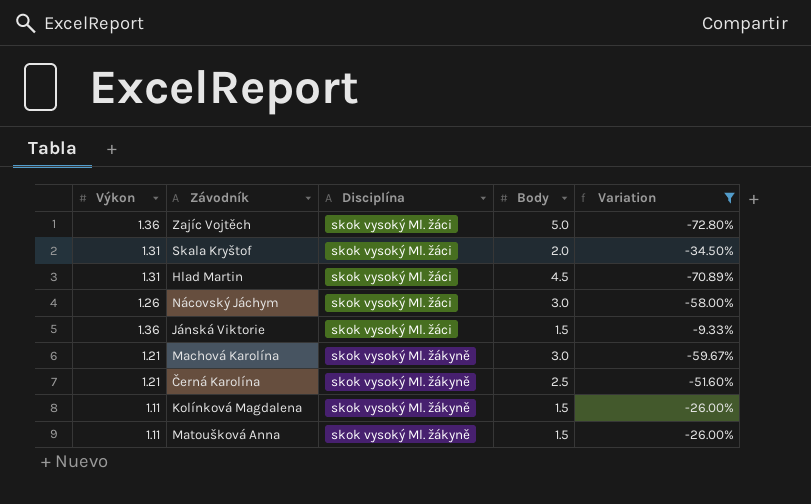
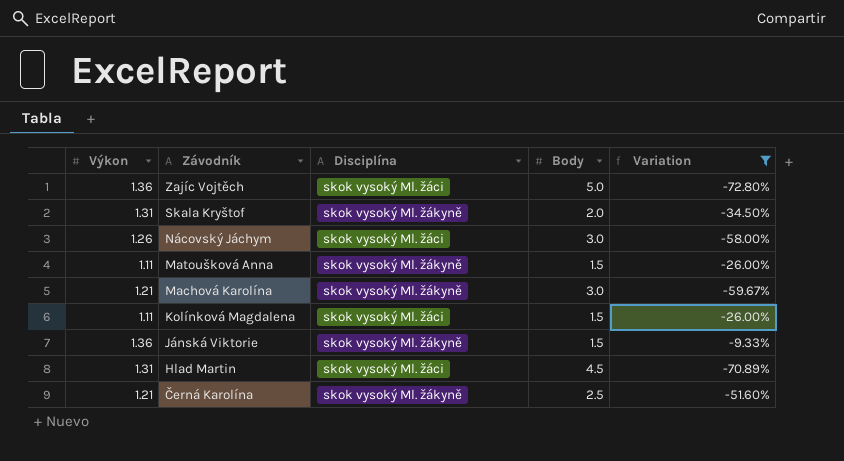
row order: Disciplína ascending -> Závodník descending
Skala Kryštof | Disciplína: skok vysoký Ml. žáci -> skok vysoký Ml. žákyně
Kolínková Magdalena | Disciplína: skok vysoký Ml. žákyně -> skok vysoký Ml. žáci
Jánská Viktorie | Disciplína: skok vysoký Ml. žáci -> skok vysoký Ml. žákyně

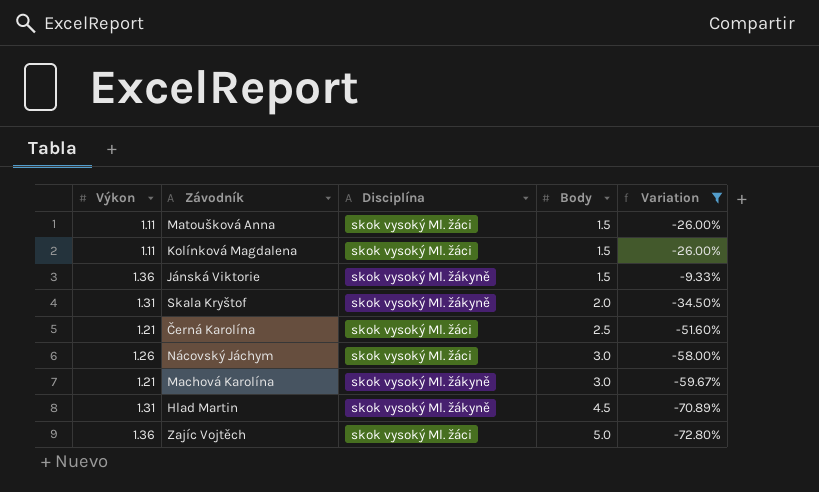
row order: Závodník descending -> Body ascending
Matoušková Anna | Disciplína: skok vysoký Ml. žákyně -> skok vysoký Ml. žáci
Černá Karolína | Disciplína: skok vysoký Ml. žákyně -> skok vysoký Ml. žáci
Hlad Martin | Disciplína: skok vysoký Ml. žáci -> skok vysoký Ml. žákyně

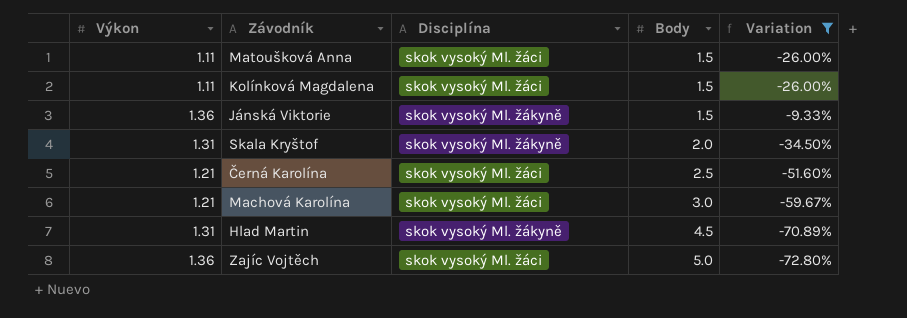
row Nácovský Jáchym: 1.26 | skok vysoký Ml. žáci | 3.0 | -58.00% -> none
Machová Karolína | Disciplína: skok vysoký Ml. žákyně -> skok vysoký Ml. žáci

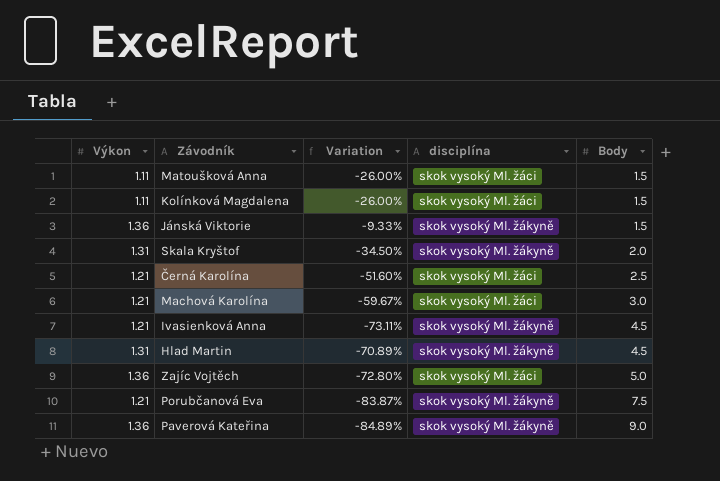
filter: Variation >= -72.80% -> none
column Variation | position: 5 -> 3
column name: Disciplína -> disciplína

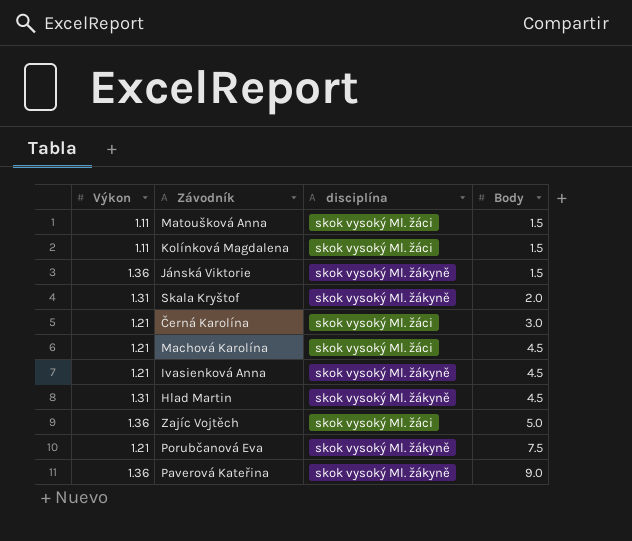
column Variation | formula: ([Výkon] - [Body]) / [Body] -> none
Černá Karolína | Body: 2.5 -> 3.0
Machová Karolína | Body: 3.0 -> 4.5

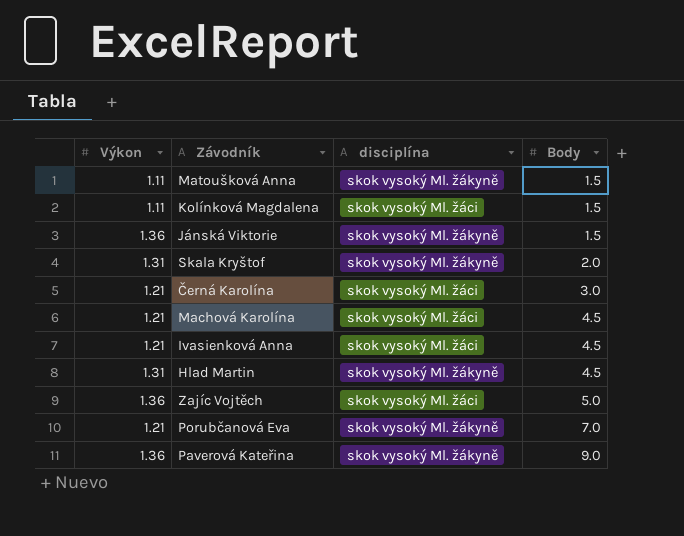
Matoušková Anna | disciplína: skok vysoký Ml. žáci -> skok vysoký Ml. žákyně
Ivasienková Anna | disciplína: skok vysoký Ml. žákyně -> skok vysoký Ml. žáci
Porubčanová Eva | Body: 7.5 -> 7.0

